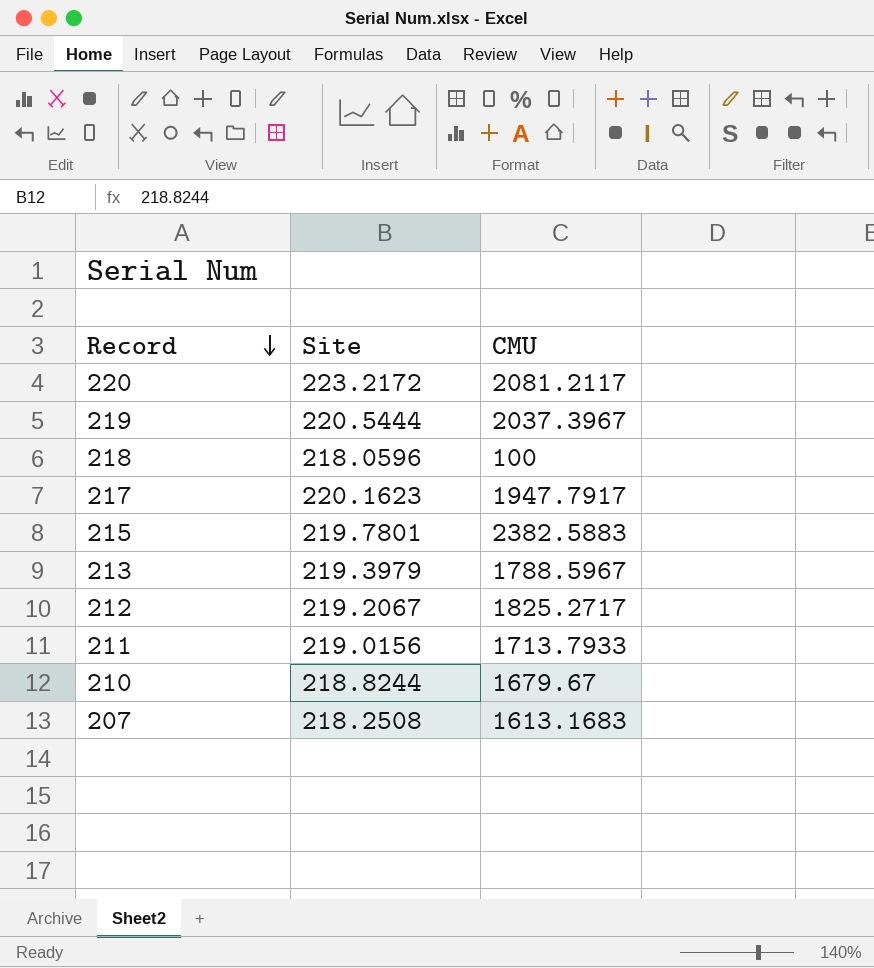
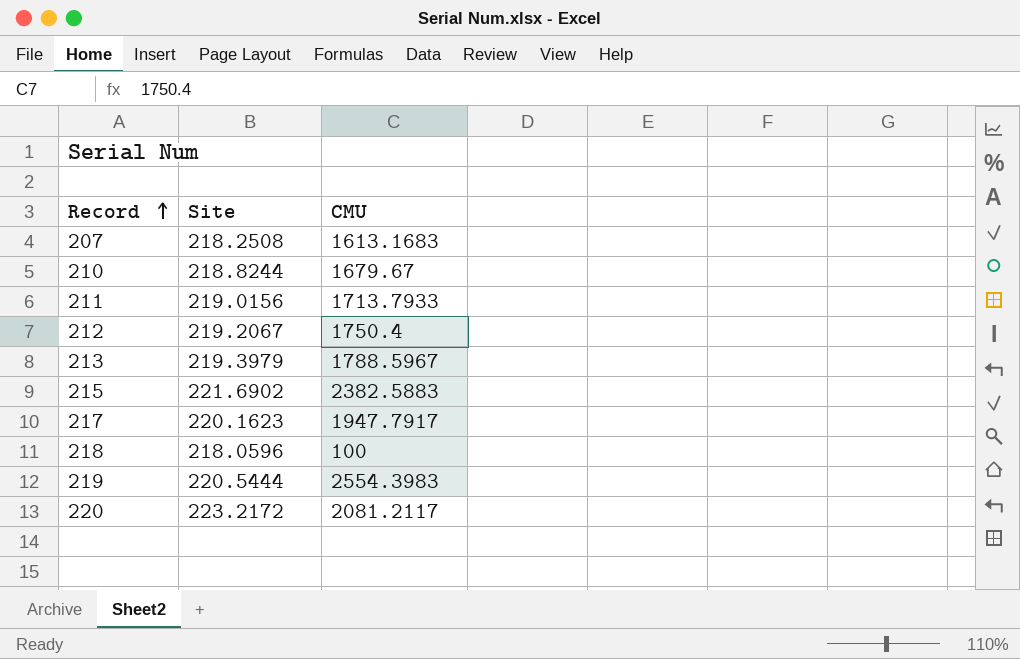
row order: Record descending -> Record ascending
212 | CMU: 1825.2717 -> 1750.4
215 | Site: 219.7801 -> 221.6902
219 | CMU: 2037.3967 -> 2554.3983

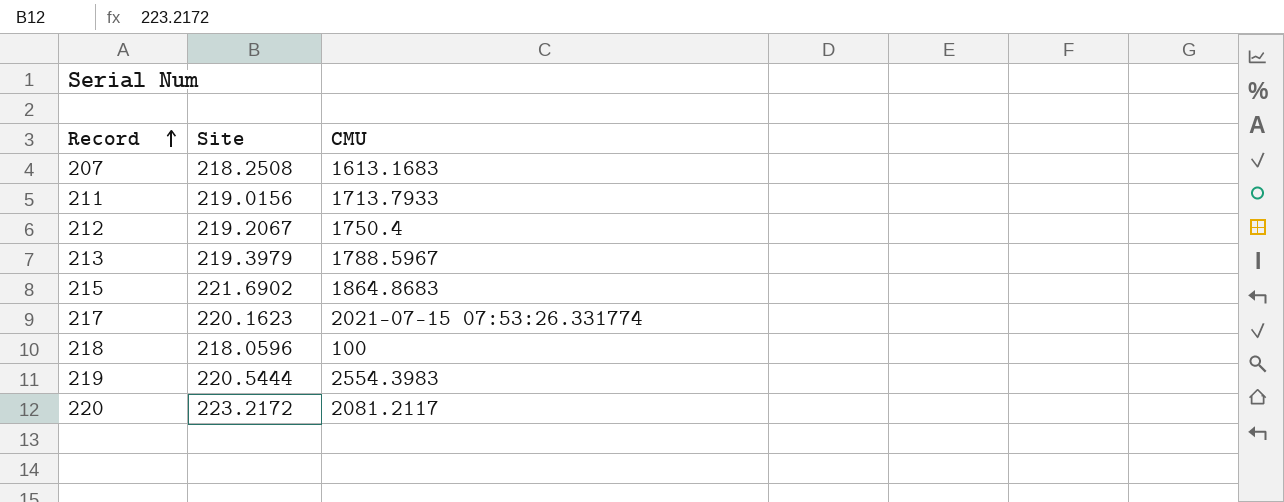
row 210: 218.8244 | 1679.67 -> none
215 | CMU: 2382.5883 -> 1864.8683
217 | CMU: 1947.7917 -> 2021-07-15 07:53:26.331774

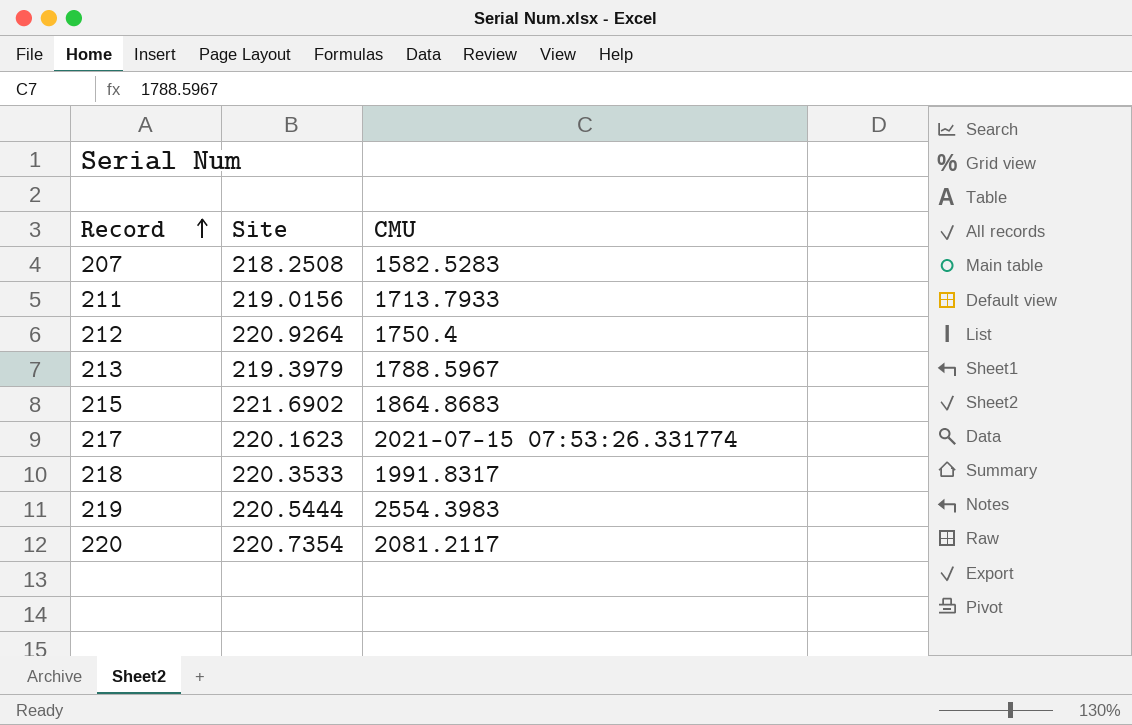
207 | CMU: 1613.1683 -> 1582.5283
212 | Site: 219.2067 -> 220.9264
218 | Site: 218.0596 -> 220.3533
218 | CMU: 100 -> 1991.8317
220 | Site: 223.2172 -> 220.7354

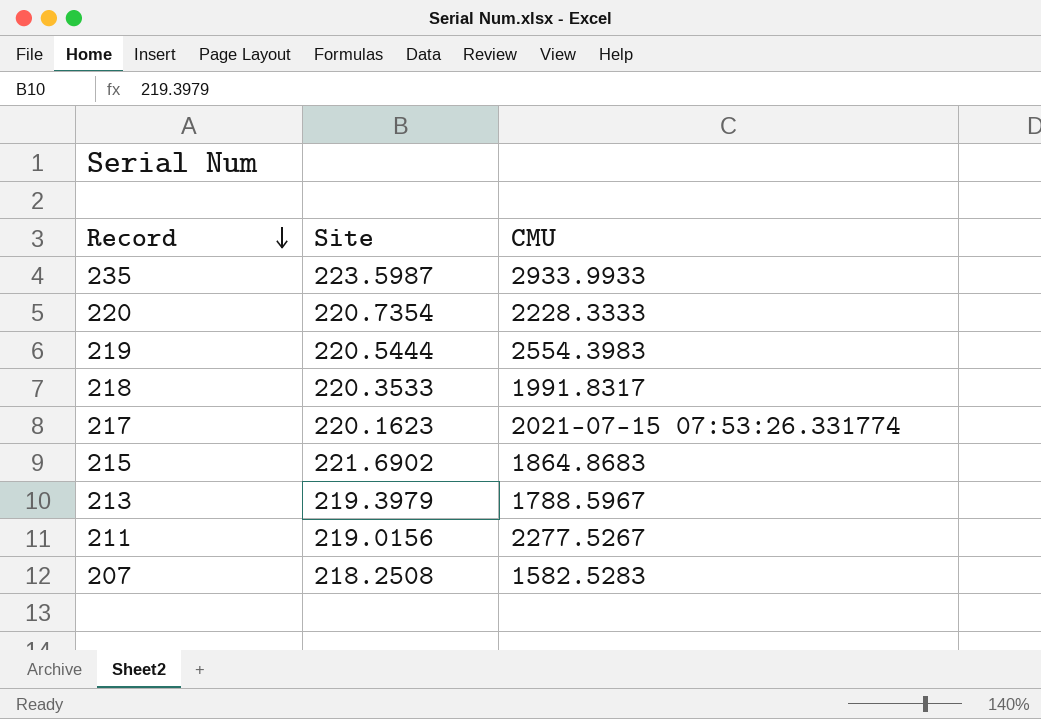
row order: Record ascending -> Record descending
row 212: 220.9264 | 1750.4 -> none
row 235: none -> 223.5987 | 2933.9933
220 | CMU: 2081.2117 -> 2228.3333
211 | CMU: 1713.7933 -> 2277.5267

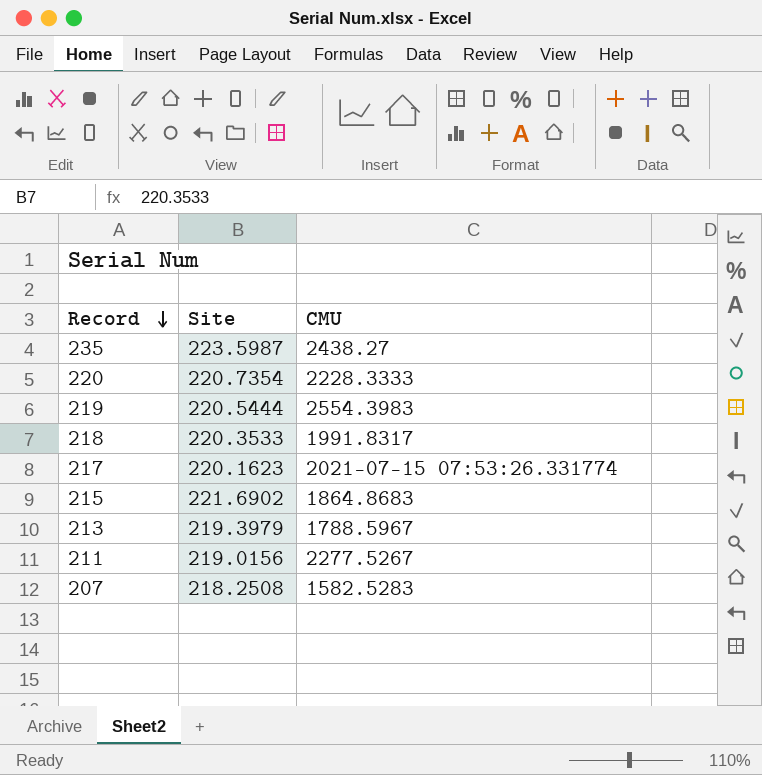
235 | CMU: 2933.9933 -> 2438.27

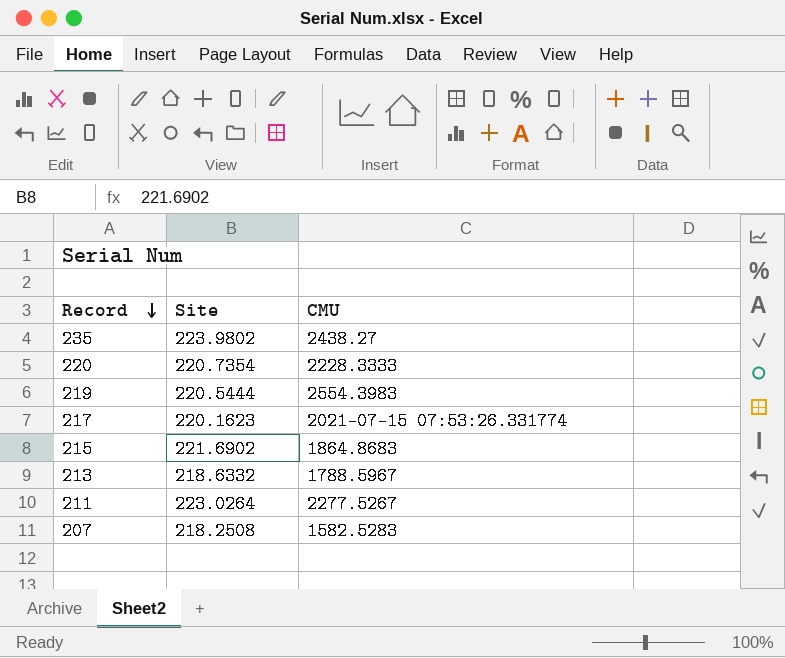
row 218: 220.3533 | 1991.8317 -> none
235 | Site: 223.5987 -> 223.9802
213 | Site: 219.3979 -> 218.6332
211 | Site: 219.0156 -> 223.0264

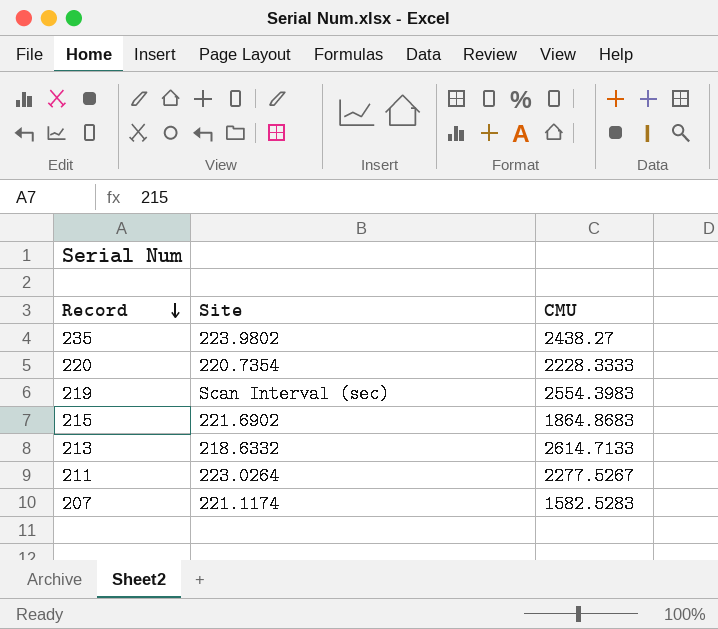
row 217: 220.1623 | 2021-07-15 07:53:26.331774 -> none
219 | Site: 220.5444 -> Scan Interval (sec)
213 | CMU: 1788.5967 -> 2614.7133
207 | Site: 218.2508 -> 221.1174

